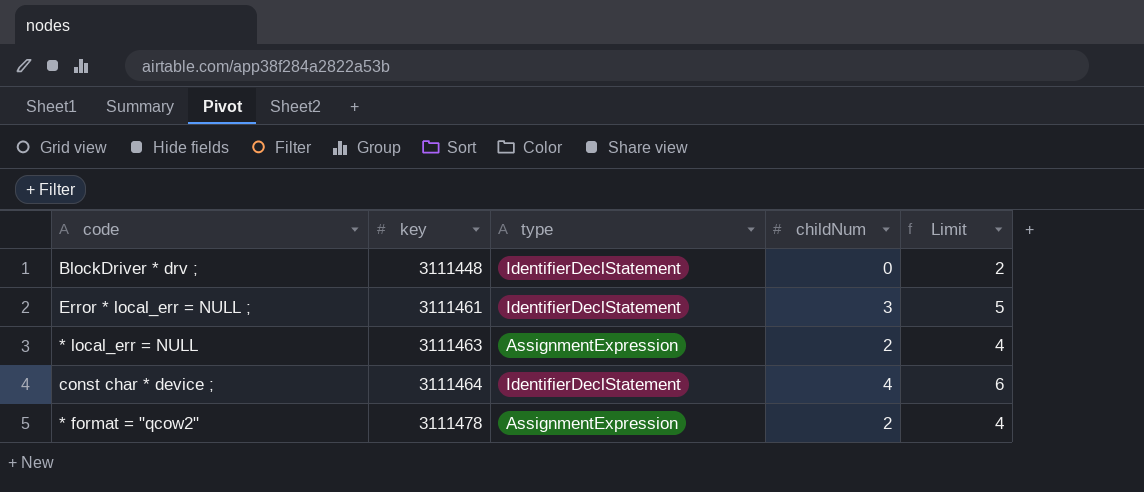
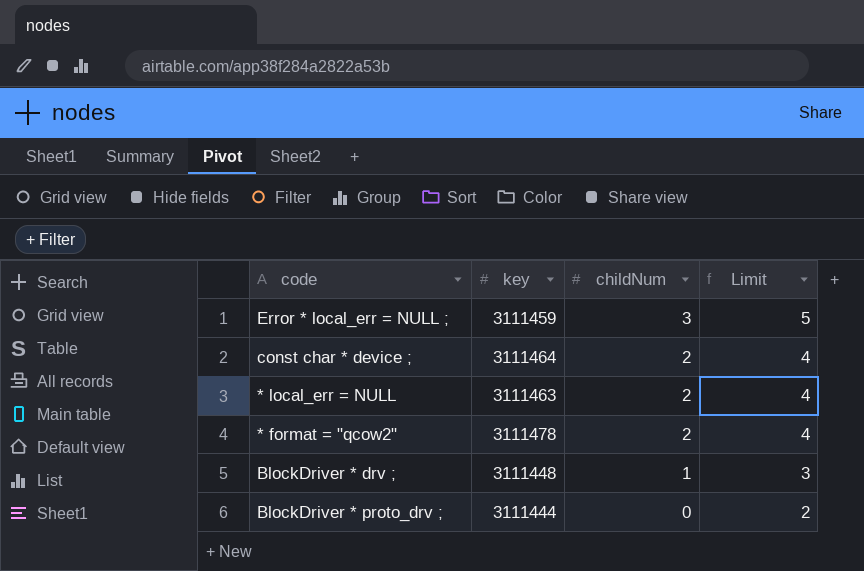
row order: key ascending -> childNum descending
column type | position: 3 -> none
Error * local_err = NULL ; | key: 3111461 -> 3111459
const char * device ; | childNum: 4 -> 2
const char * device ; | Limit: 6 -> 4
BlockDriver * drv ; | childNum: 0 -> 1
BlockDriver * drv ; | Limit: 2 -> 3
row BlockDriver * proto_drv ;: none -> 3111444 | 0 | 2

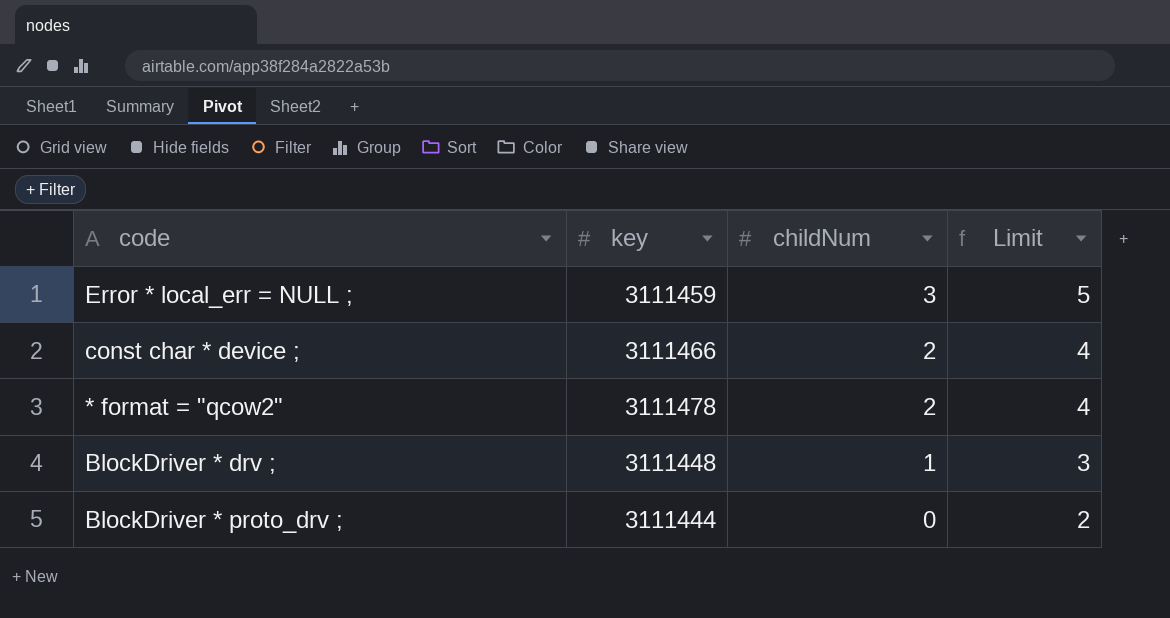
row * local_err = NULL: 3111463 | 2 | 4 -> none
const char * device ; | key: 3111464 -> 3111466

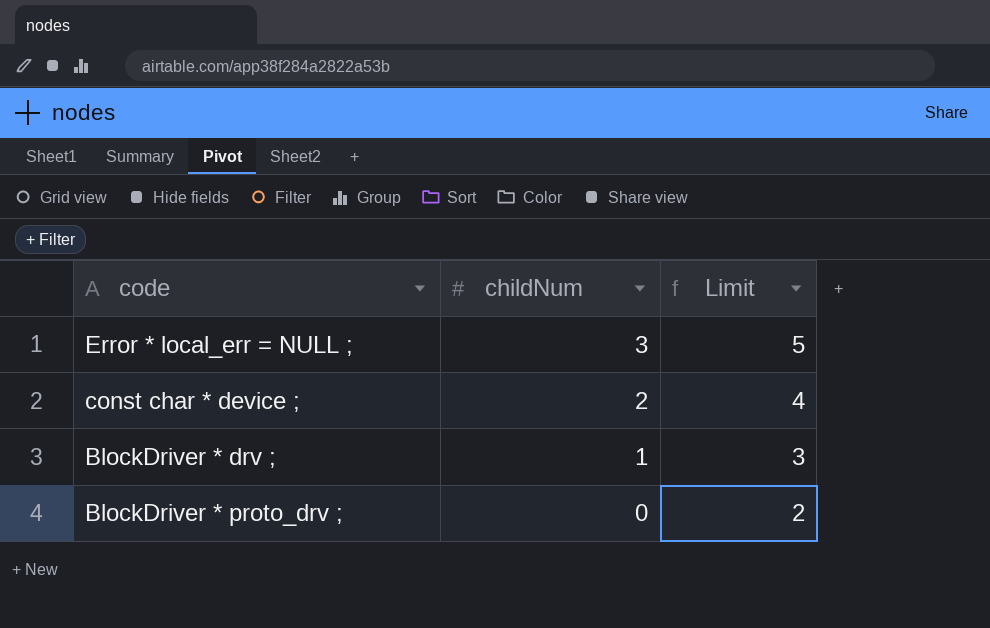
column key | position: 2 -> none
row * format = "qcow2": 3111478 | 2 | 4 -> none

